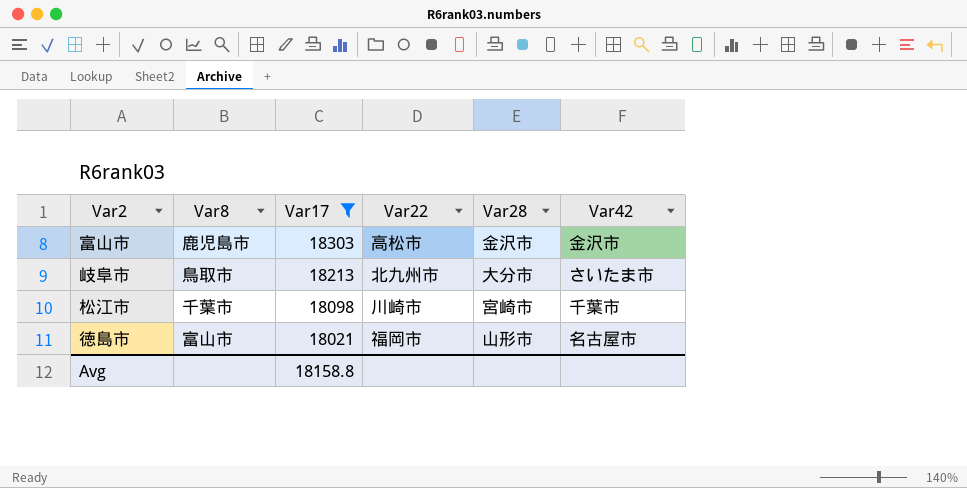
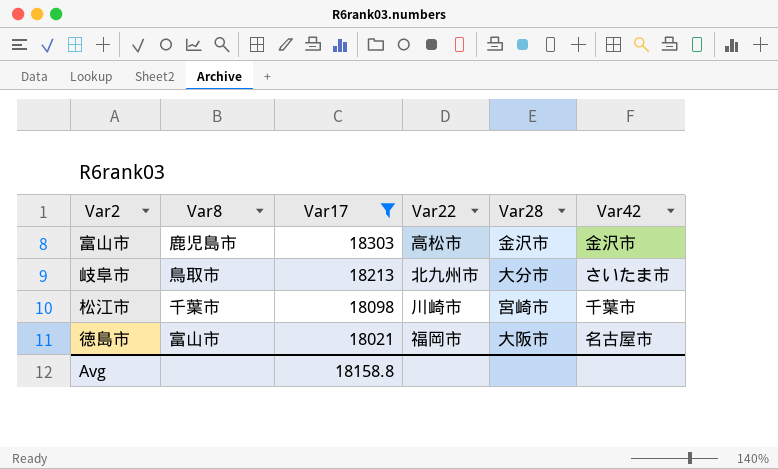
徳島市 | Var28: 山形市 -> 大阪市

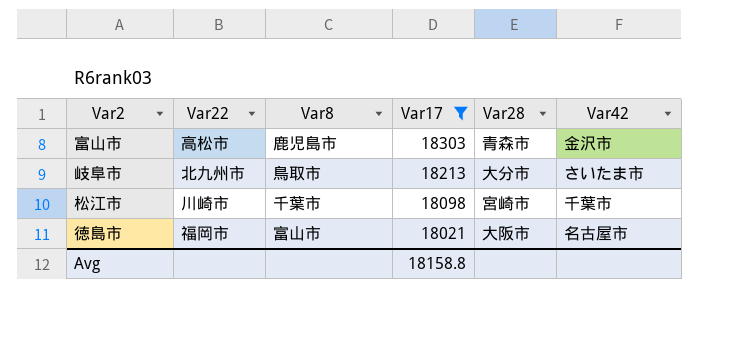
column Var22 | position: 4 -> 2
富山市 | Var28: 金沢市 -> 青森市

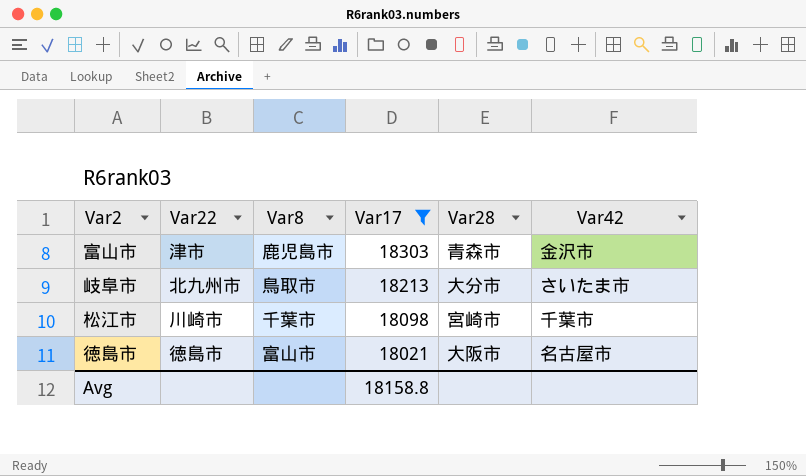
富山市 | Var22: 高松市 -> 津市
徳島市 | Var22: 福岡市 -> 徳島市

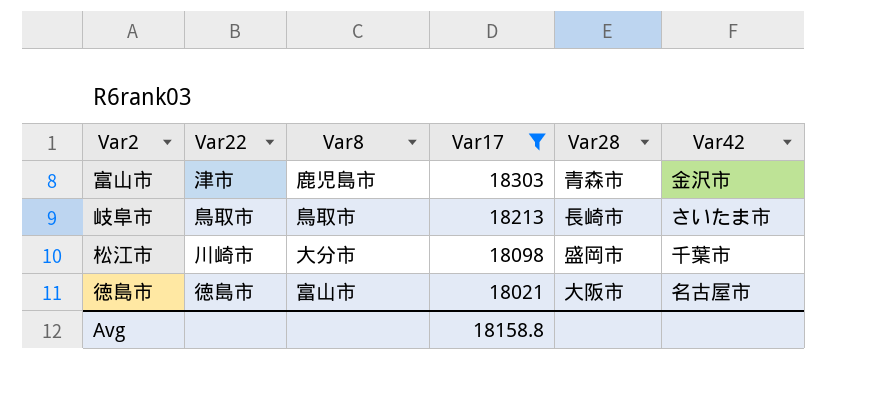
岐阜市 | Var22: 北九州市 -> 鳥取市
岐阜市 | Var28: 大分市 -> 長崎市
松江市 | Var8: 千葉市 -> 大分市
松江市 | Var28: 宮崎市 -> 盛岡市

